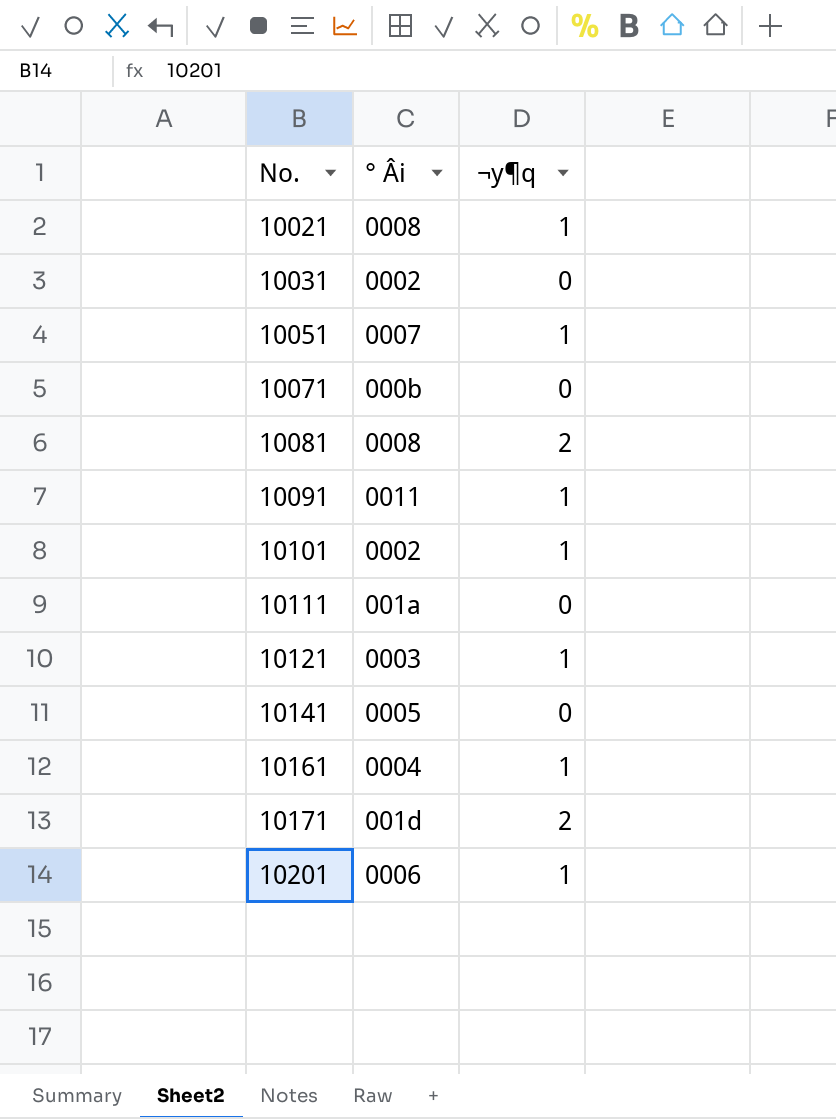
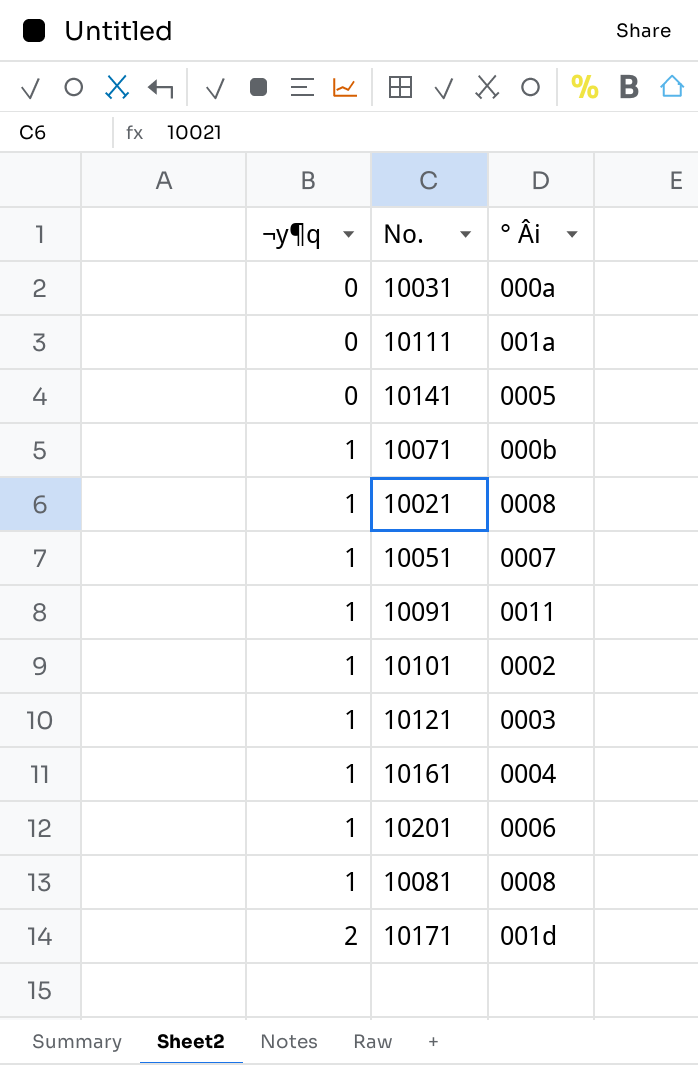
row order: No. ascending -> ¬y¶q ascending
column ¬y¶q | position: 3 -> 1
10031 | ° Âi: 0002 -> 000a
10071 | ¬y¶q: 0 -> 1
10081 | ¬y¶q: 2 -> 1

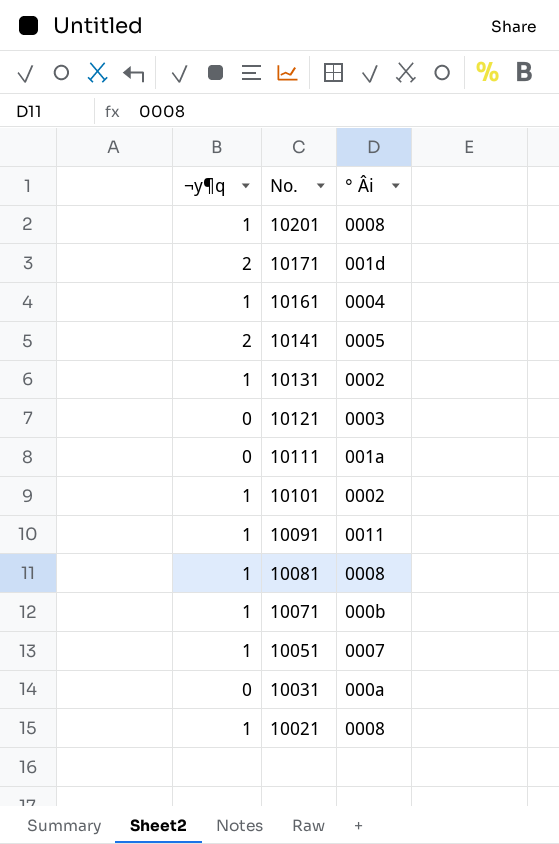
row order: ¬y¶q ascending -> No. descending
10201 | ° Âi: 0006 -> 0008
10141 | ¬y¶q: 0 -> 2
row 10131: none -> 1 | 0002
10121 | ¬y¶q: 1 -> 0

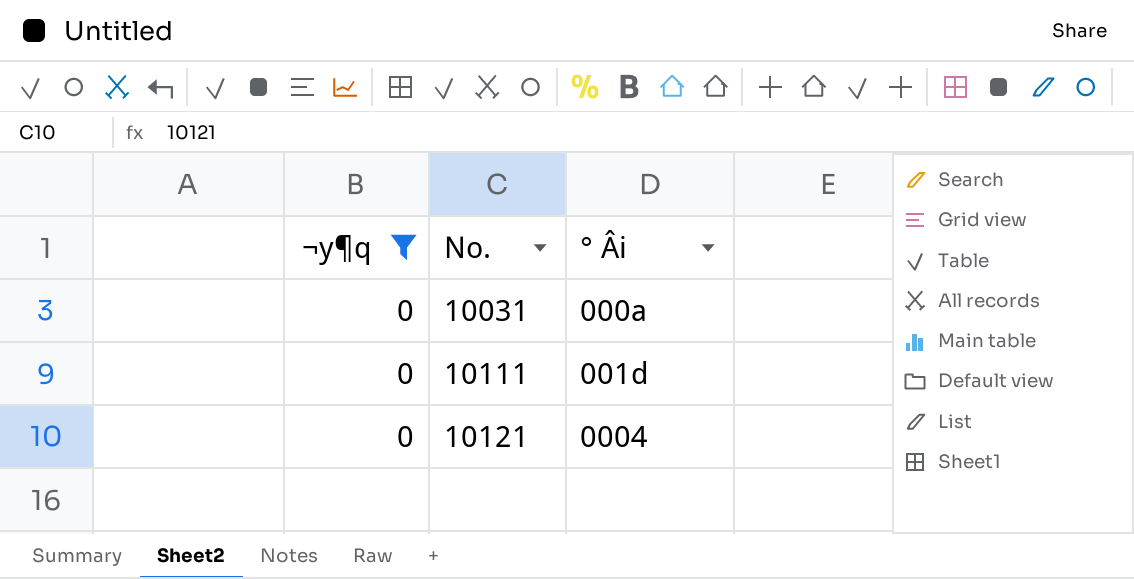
filter: none -> ¬y¶q = 0
row order: No. descending -> No. ascending
10111 | ° Âi: 001a -> 001d
10121 | ° Âi: 0003 -> 0004

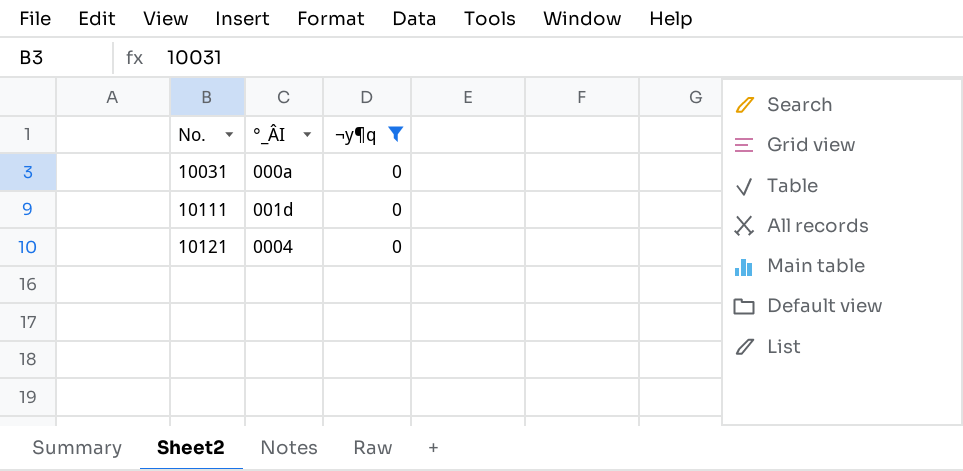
column name: ° Âi -> °_ÂI
column ¬y¶q | position: 1 -> 3

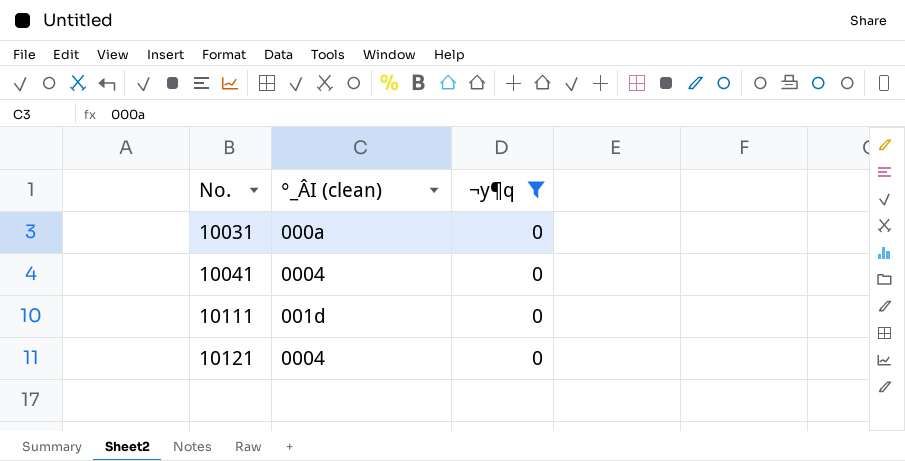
column name: °_ÂI -> °_ÂI (clean)
row 10041: none -> 0004 | 0

